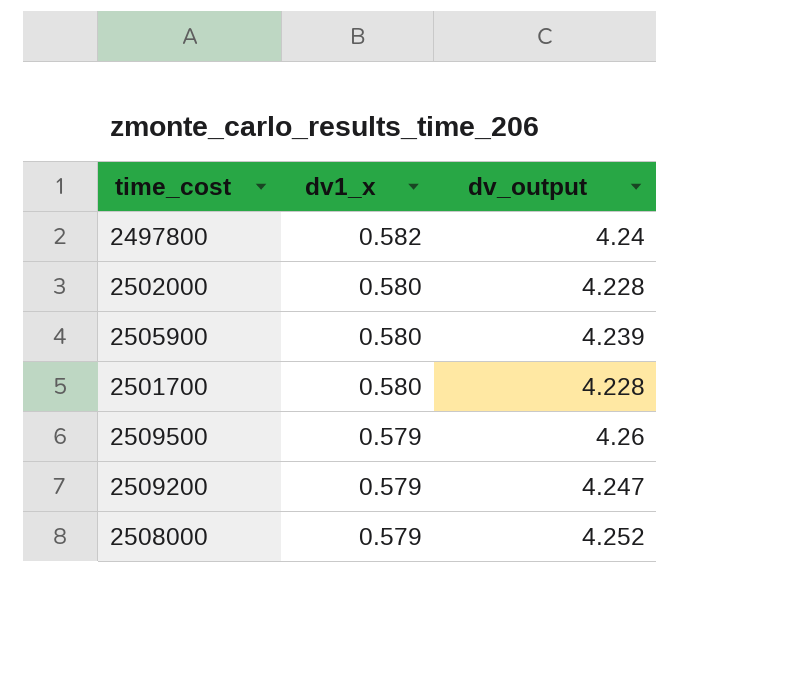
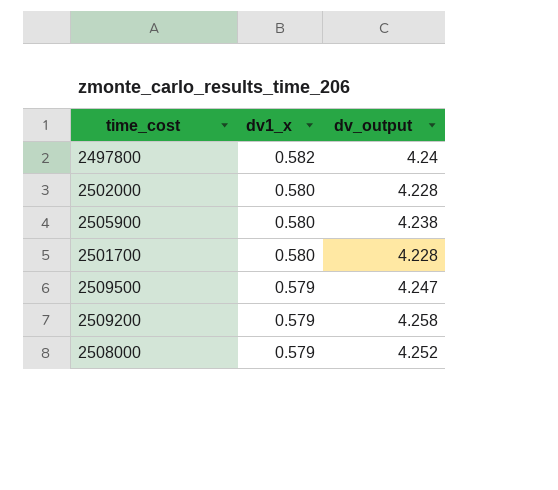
2505900 | dv_output: 4.239 -> 4.238
2509500 | dv_output: 4.26 -> 4.247
2509200 | dv_output: 4.247 -> 4.258

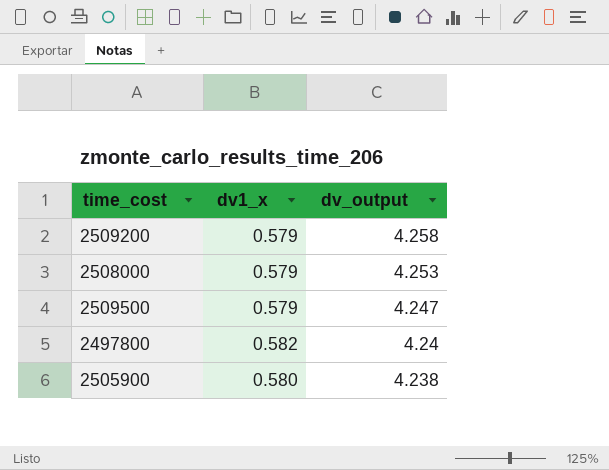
row order: dv1_x descending -> dv_output descending
row 2502000: 0.580 | 4.228 -> none
row 2501700: 0.580 | 4.228 -> none
2508000 | dv_output: 4.252 -> 4.253

